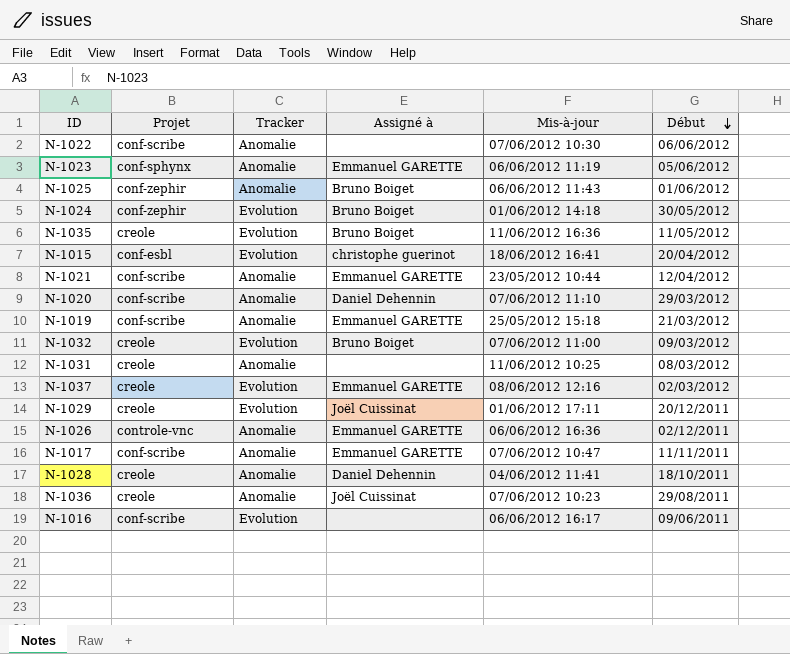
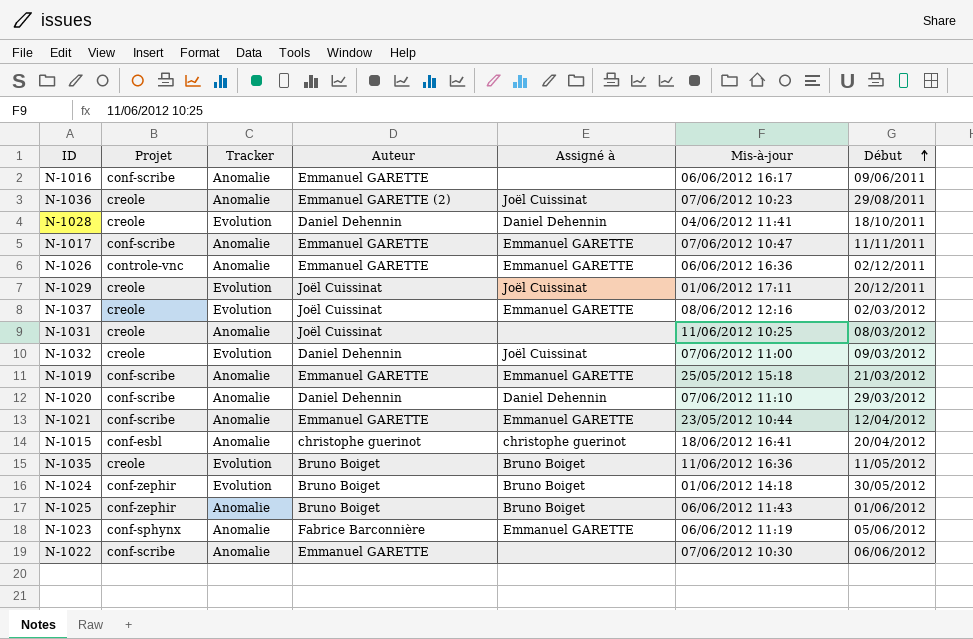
row order: Début descending -> Début ascending
column Auteur | position: none -> 4
N-1016 | Tracker: Evolution -> Anomalie
N-1028 | Tracker: Anomalie -> Evolution
N-1032 | Assigné à: Bruno Boiget -> Joël Cuissinat
N-1015 | Tracker: Evolution -> Anomalie

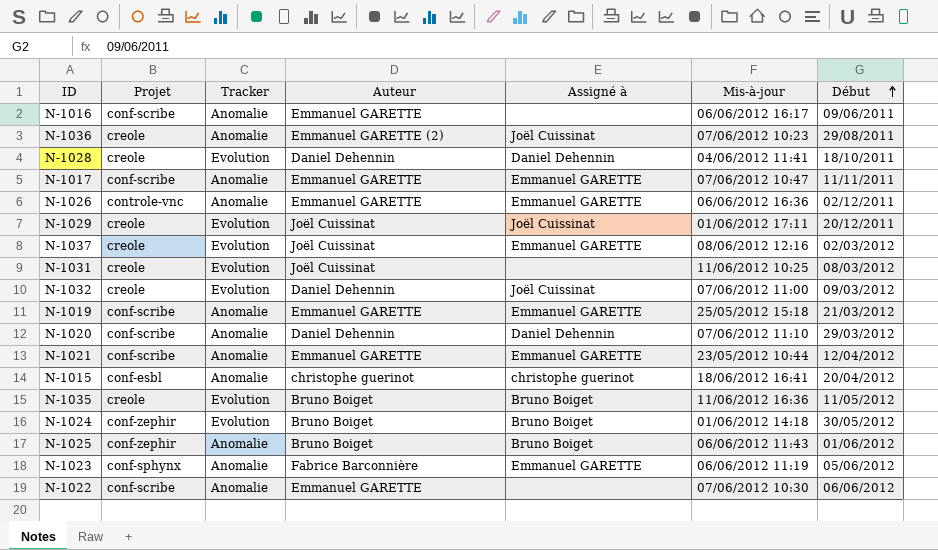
N-1031 | Tracker: Anomalie -> Evolution

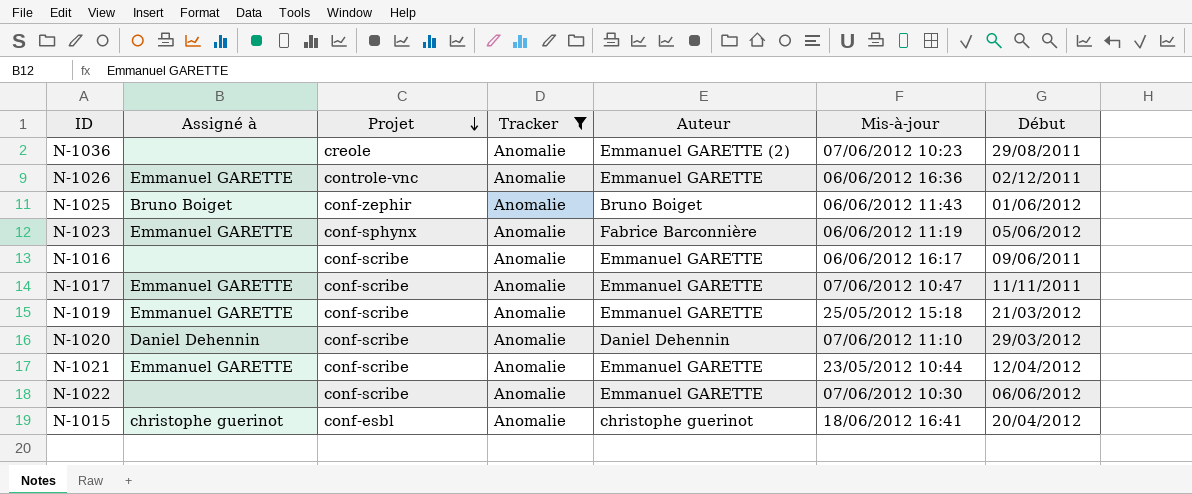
filter: none -> Tracker = Anomalie
row order: Début ascending -> Projet descending
column Assigné à | position: 5 -> 2
N-1036 | Assigné à: Joël Cuissinat -> none

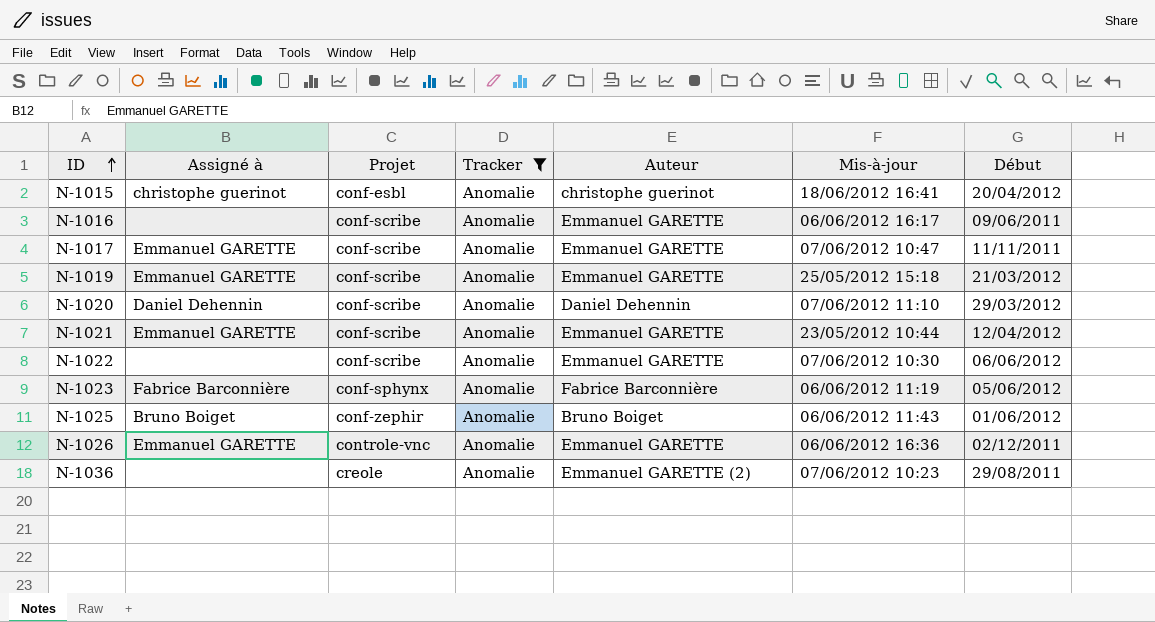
row order: Projet descending -> ID ascending
N-1023 | Assigné à: Emmanuel GARETTE -> Fabrice Barconnière

